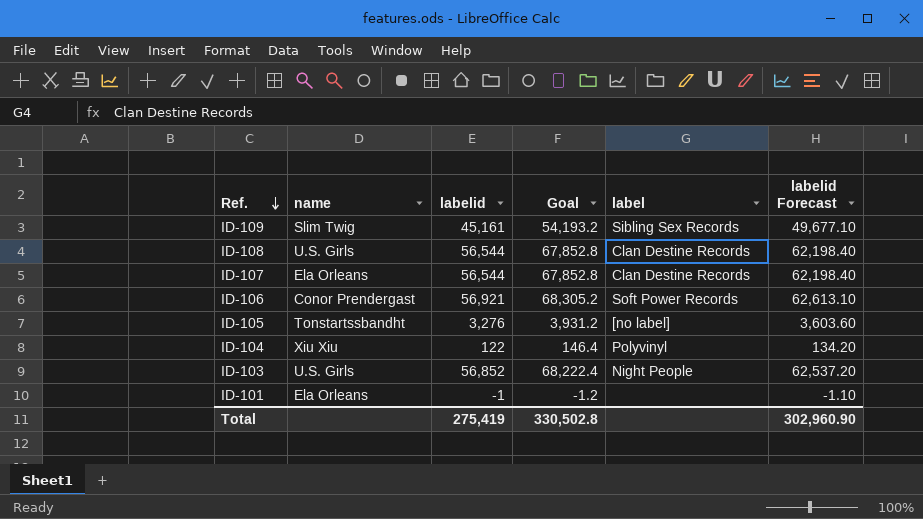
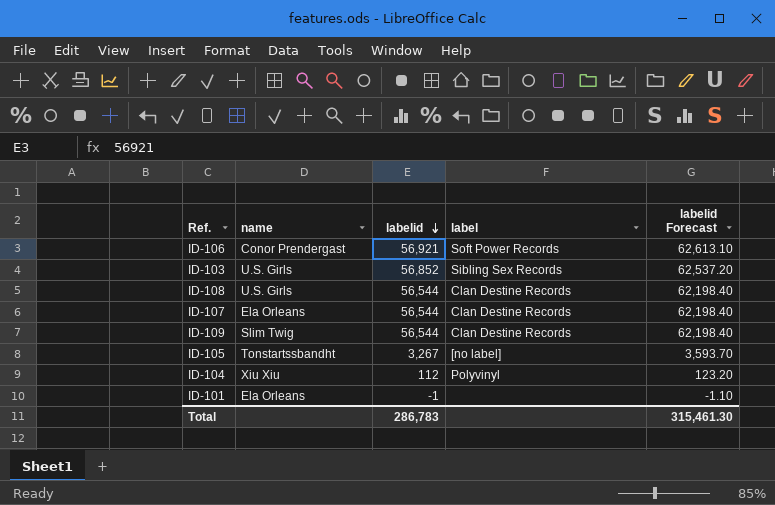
row order: Ref. descending -> labelid descending
column Goal | formula: [labelid] * 1.2 -> none
ID-103 | label: Night People -> Sibling Sex Records
ID-109 | labelid: 45,161 -> 56,544
ID-109 | label: Sibling Sex Records -> Clan Destine Records
ID-109 | labelid Forecast: 49,677.10 -> 62,198.40
ID-105 | labelid: 3,276 -> 3,267
ID-105 | labelid Forecast: 3,603.60 -> 3,593.70
ID-104 | labelid: 122 -> 112
ID-104 | labelid Forecast: 134.20 -> 123.20
Total | labelid: 275,419 -> 286,783
Total | labelid Forecast: 302,960.90 -> 315,461.30

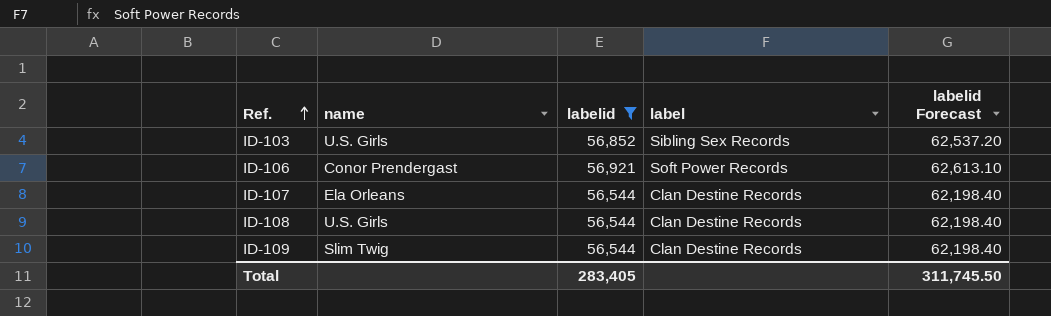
filter: none -> labelid >= 56,544
row order: labelid descending -> Ref. ascending
Total | labelid: 286,783 -> 283,405
Total | labelid Forecast: 315,461.30 -> 311,745.50

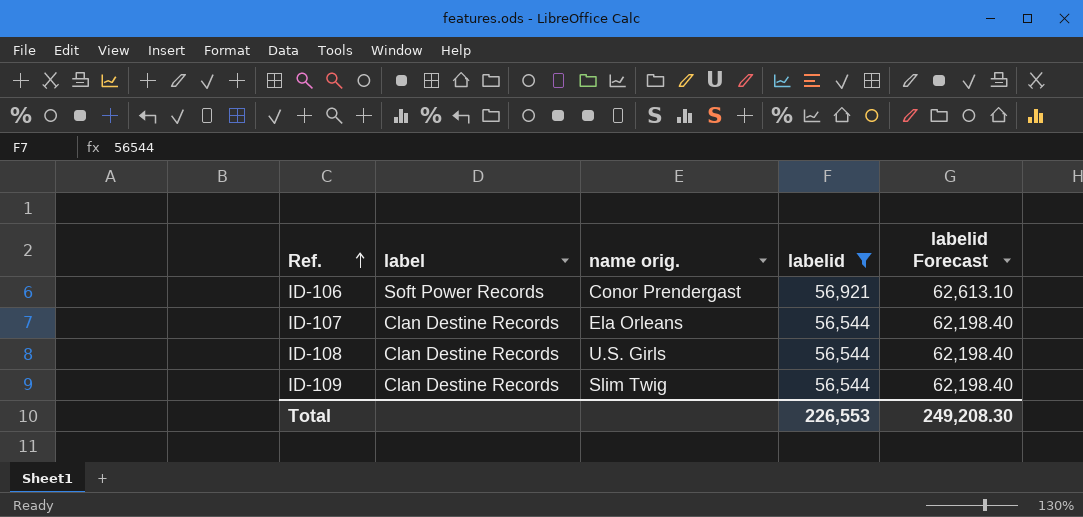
column label | position: 4 -> 2
column name: name -> name orig.
row ID-103: U.S. Girls | 56,852 | Sibling Sex Records | 62,537.20 -> none
Total | labelid: 283,405 -> 226,553
Total | labelid Forecast: 311,745.50 -> 249,208.30

